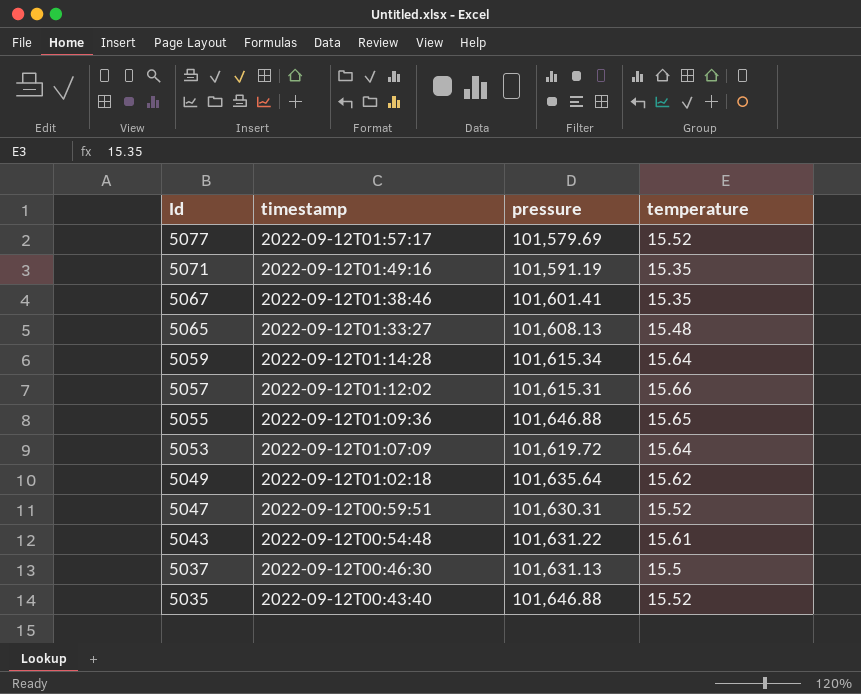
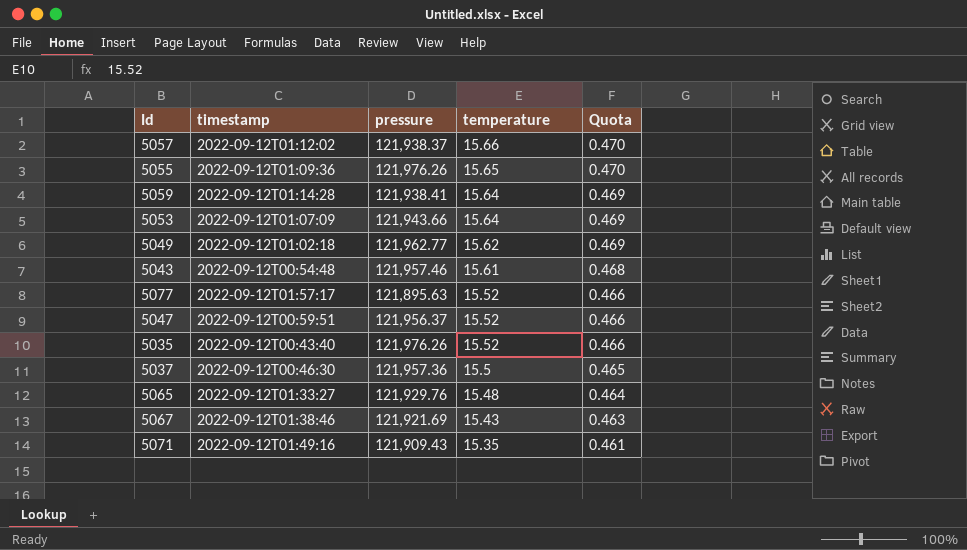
row order: Id descending -> temperature descending
column Quota | formula: none -> [temperature] * 0.03
5057 | pressure: 101,615.31 -> 121,938.37
5055 | pressure: 101,646.88 -> 121,976.26
5059 | pressure: 101,615.34 -> 121,938.41
5053 | pressure: 101,619.72 -> 121,943.66
5049 | pressure: 101,635.64 -> 121,962.77
5043 | pressure: 101,631.22 -> 121,957.46
5077 | pressure: 101,579.69 -> 121,895.63
5047 | pressure: 101,630.31 -> 121,956.37
5035 | pressure: 101,646.88 -> 121,976.26
5037 | pressure: 101,631.13 -> 121,957.36
5065 | pressure: 101,608.13 -> 121,929.76
5067 | pressure: 101,601.41 -> 121,921.69
5067 | temperature: 15.35 -> 15.43
5071 | pressure: 101,591.19 -> 121,909.43

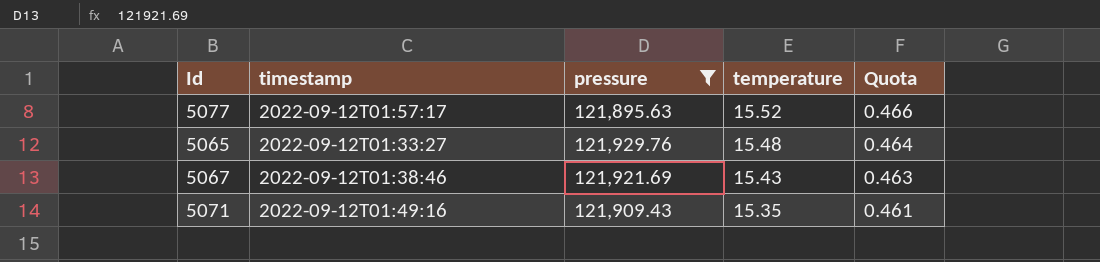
filter: none -> pressure <= 121,929.76

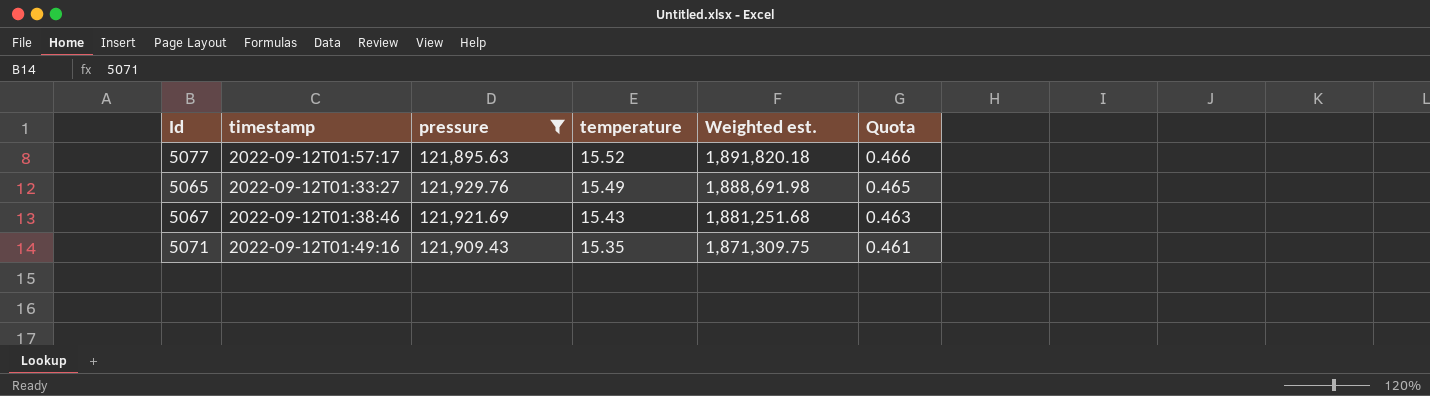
column Weighted est. | formula: none -> [pressure] * [temperature]
5065 | temperature: 15.48 -> 15.49
5065 | Quota: 0.464 -> 0.465

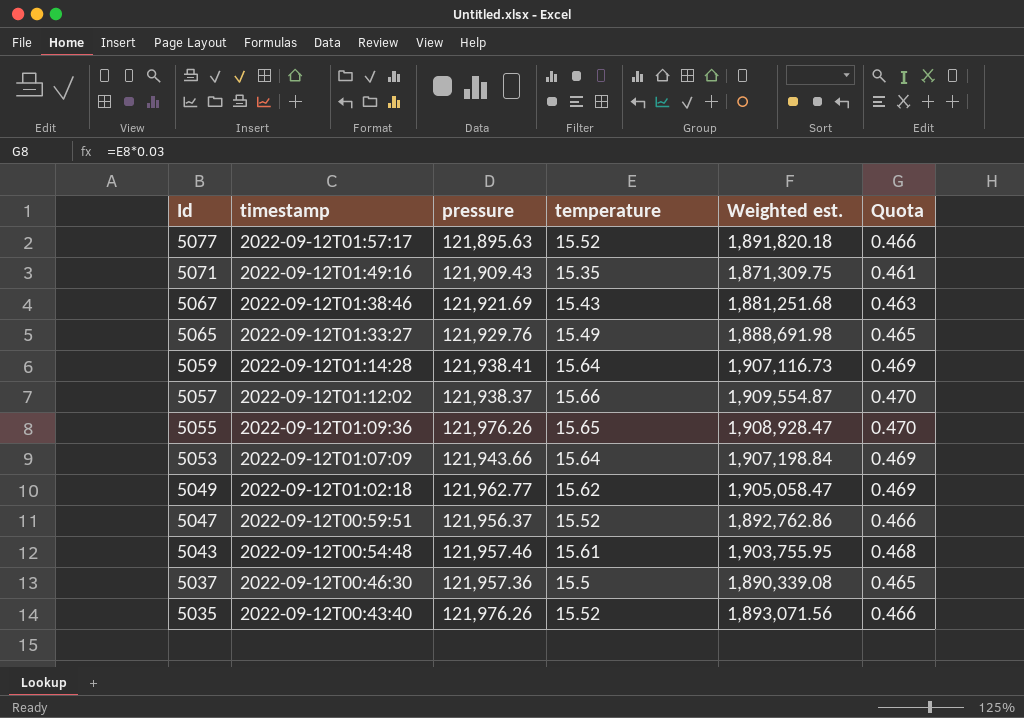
filter: pressure <= 121,929.76 -> none
row order: temperature descending -> Id descending

